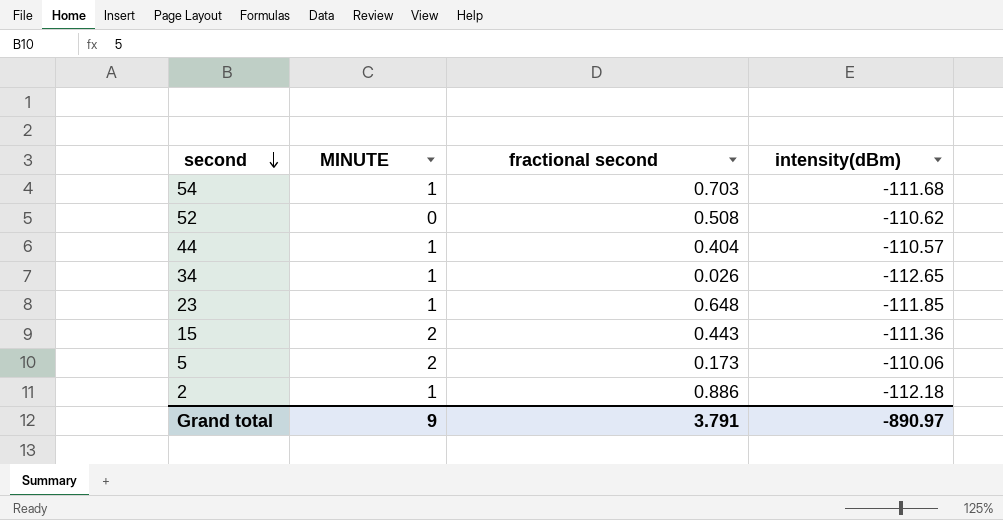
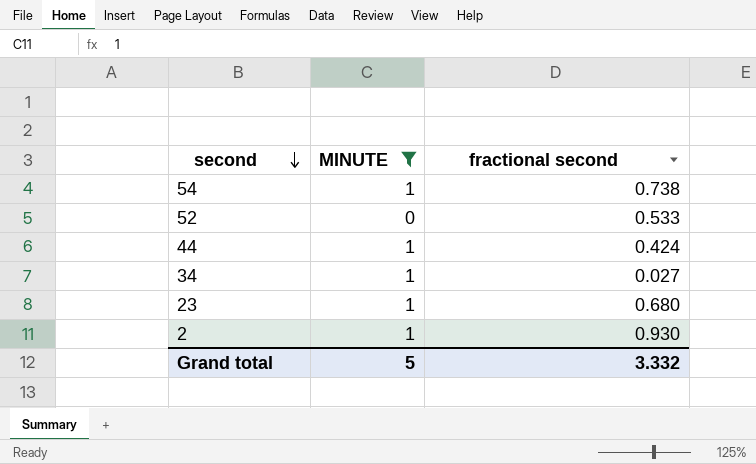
filter: none -> MINUTE != 2
column intensity(dBm) | position: 4 -> none
54 | fractional second: 0.703 -> 0.738
52 | fractional second: 0.508 -> 0.533
44 | fractional second: 0.404 -> 0.424
34 | fractional second: 0.026 -> 0.027
23 | fractional second: 0.648 -> 0.680
2 | fractional second: 0.886 -> 0.930
Grand total | MINUTE: 9 -> 5
Grand total | fractional second: 3.791 -> 3.332

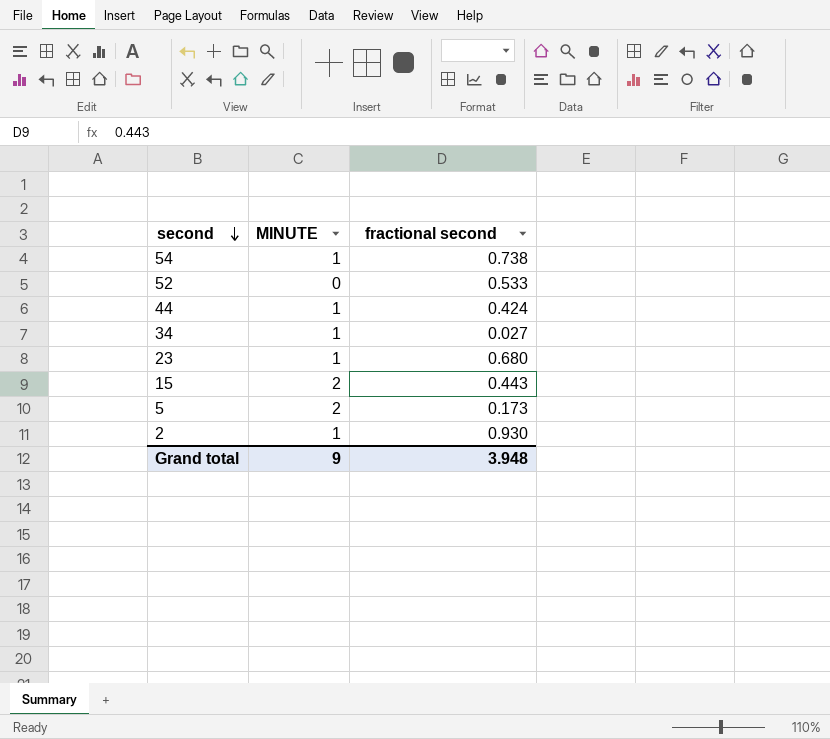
filter: MINUTE != 2 -> none
Grand total | MINUTE: 5 -> 9
Grand total | fractional second: 3.332 -> 3.948

